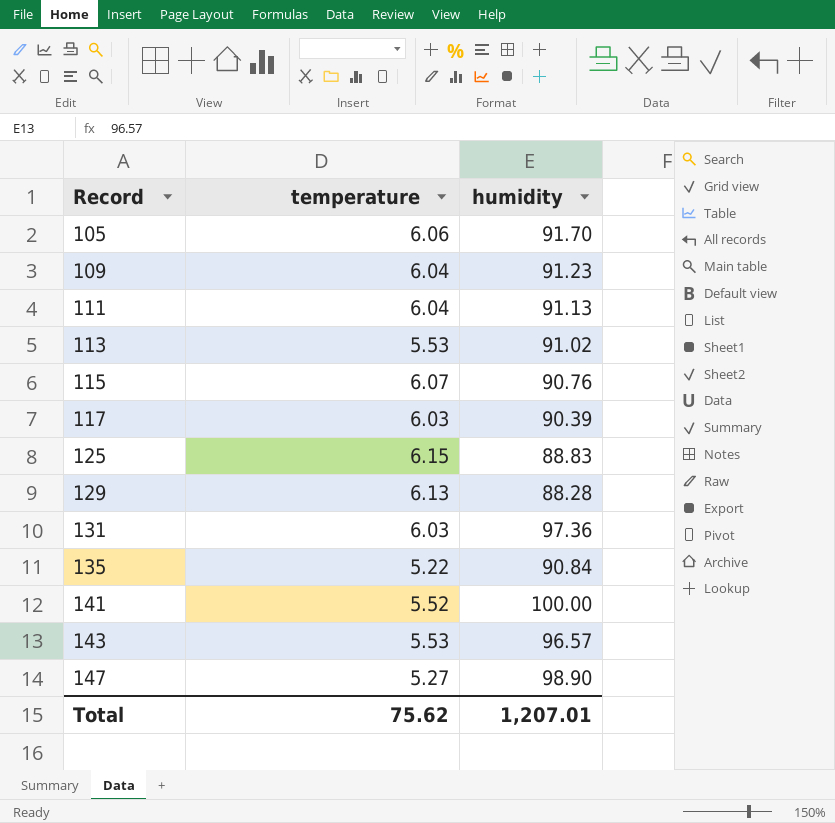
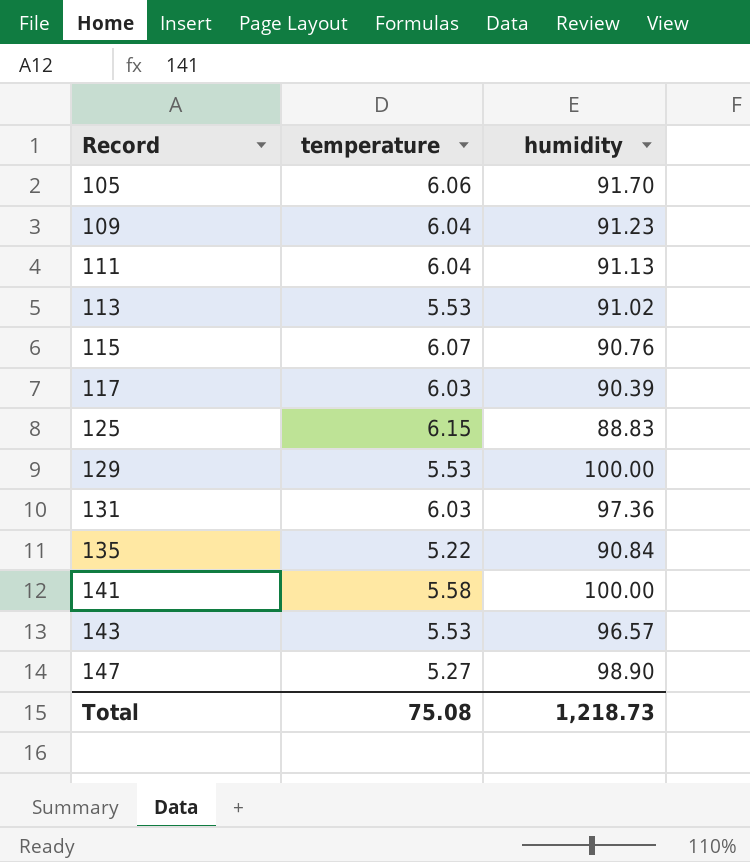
129 | temperature: 6.13 -> 5.53
129 | humidity: 88.28 -> 100.00
141 | temperature: 5.52 -> 5.58
Total | temperature: 75.62 -> 75.08
Total | humidity: 1,207.01 -> 1,218.73

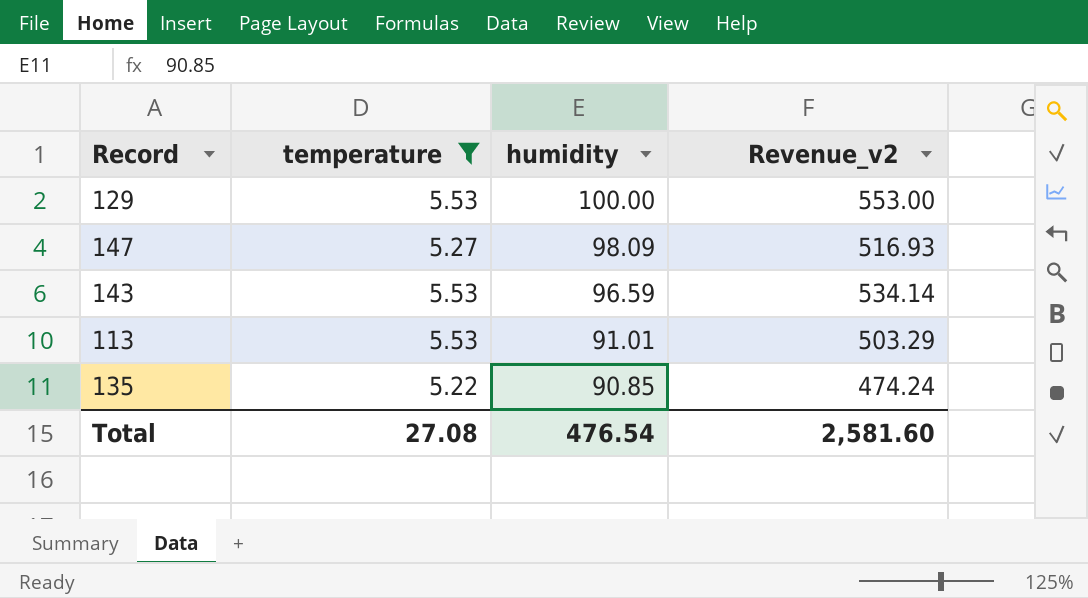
filter: none -> temperature <= 5.53
row order: Record ascending -> humidity descending
column Revenue_v2 | formula: none -> [temperature] * [humidity]
147 | humidity: 98.90 -> 98.09
143 | humidity: 96.57 -> 96.59
113 | humidity: 91.02 -> 91.01
135 | humidity: 90.84 -> 90.85
Total | temperature: 75.08 -> 27.08
Total | humidity: 1,218.73 -> 476.54

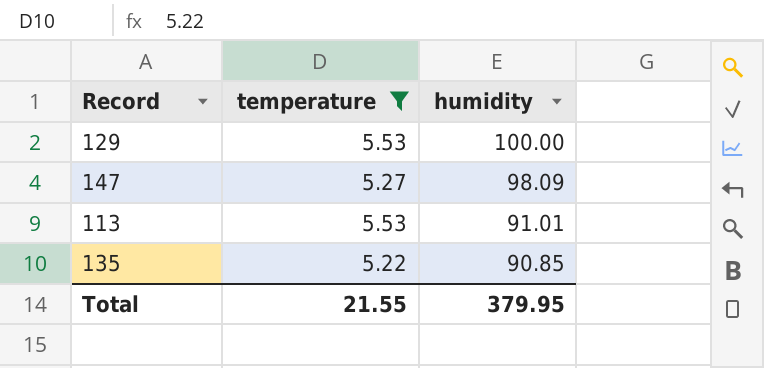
column Revenue_v2 | formula: [temperature] * [humidity] -> none
row 143: 5.53 | 96.59 | 534.14 -> none
Total | temperature: 27.08 -> 21.55
Total | humidity: 476.54 -> 379.95

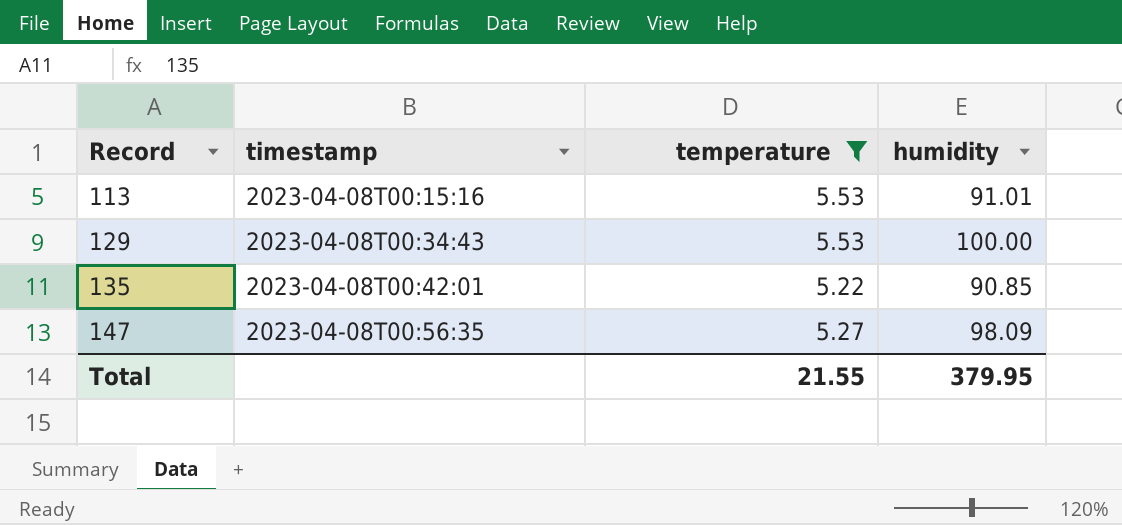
row order: humidity descending -> Record ascending
column timestamp | position: none -> 2

